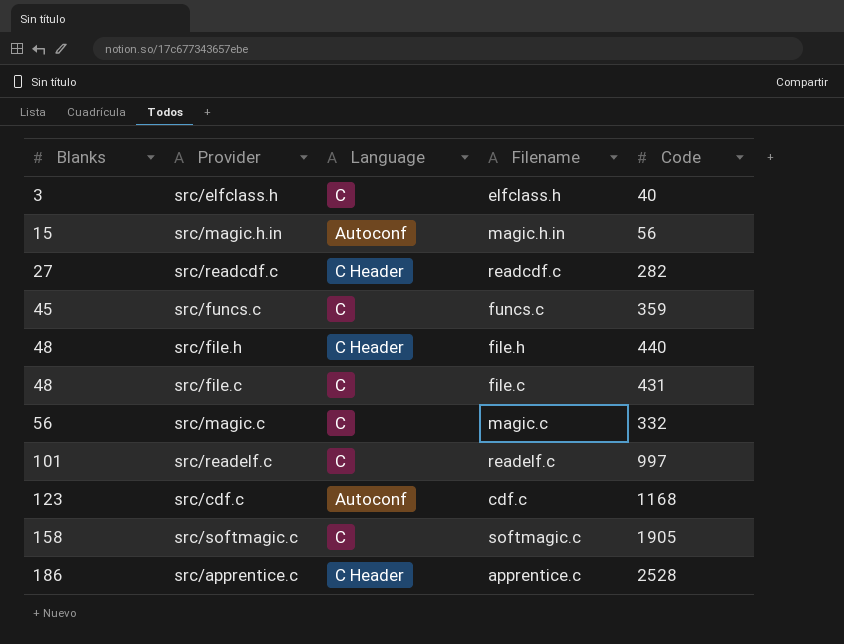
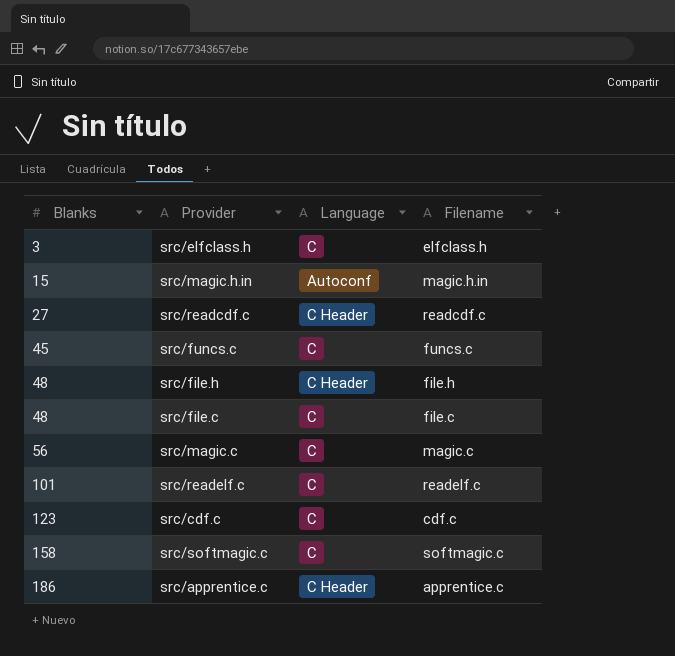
column Code | position: 5 -> none
src/cdf.c | Language: Autoconf -> C

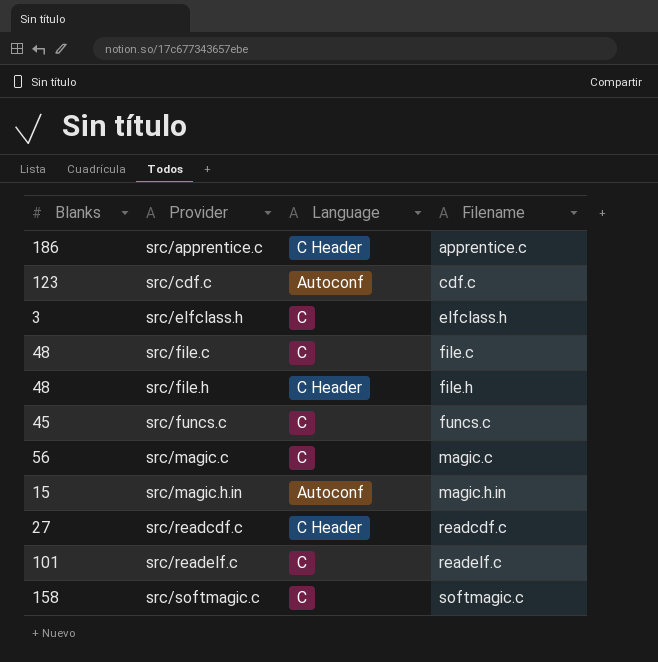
row order: Blanks ascending -> Provider ascending
src/cdf.c | Language: C -> Autoconf

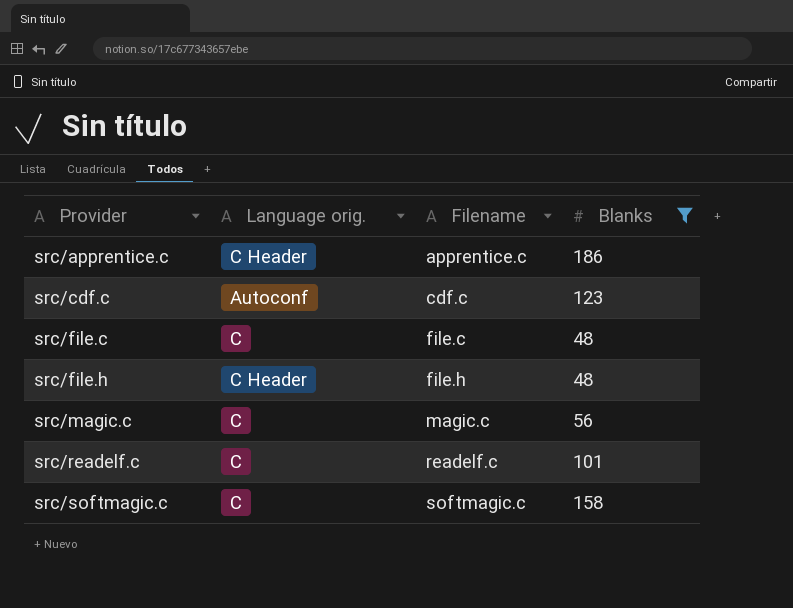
filter: none -> Blanks >= 48
column name: Language -> Language orig.
column Blanks | position: 1 -> 4

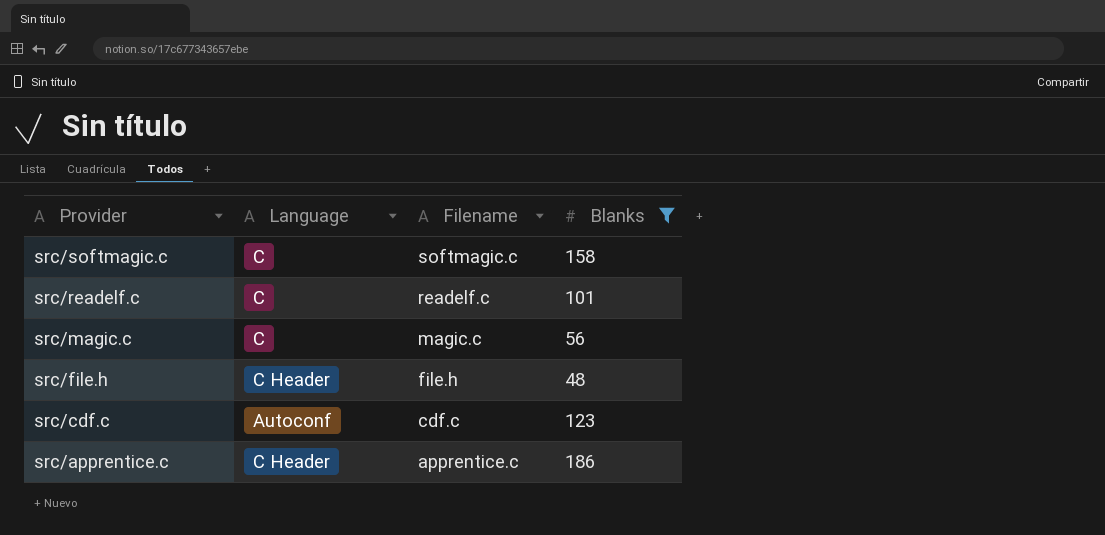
row order: Provider ascending -> Provider descending
column name: Language orig. -> Language
row src/file.c: C | file.c | 48 -> none

